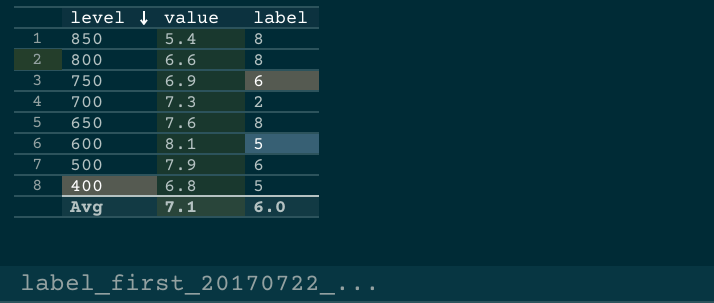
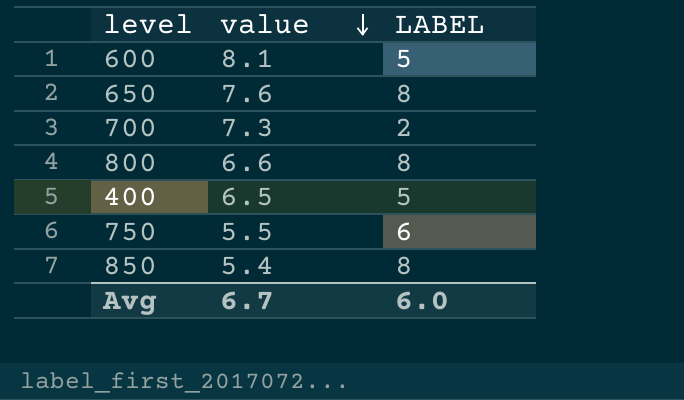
row order: level descending -> value descending
column name: label -> LABEL
row 500: 7.9 | 6 -> none
400 | value: 6.8 -> 6.5
750 | value: 6.9 -> 5.5
Avg | value: 7.1 -> 6.7

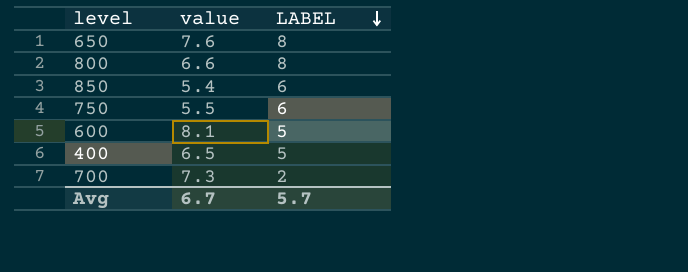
row order: value descending -> LABEL descending
850 | LABEL: 8 -> 6
Avg | LABEL: 6.0 -> 5.7

